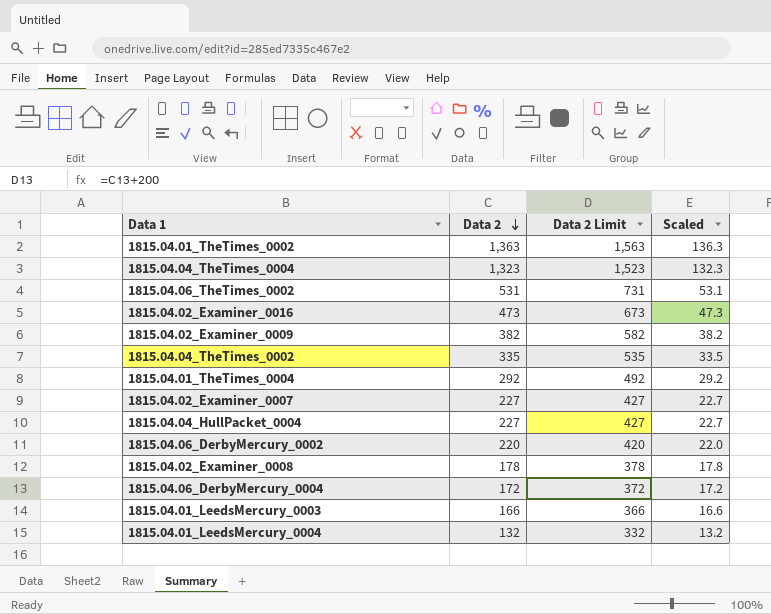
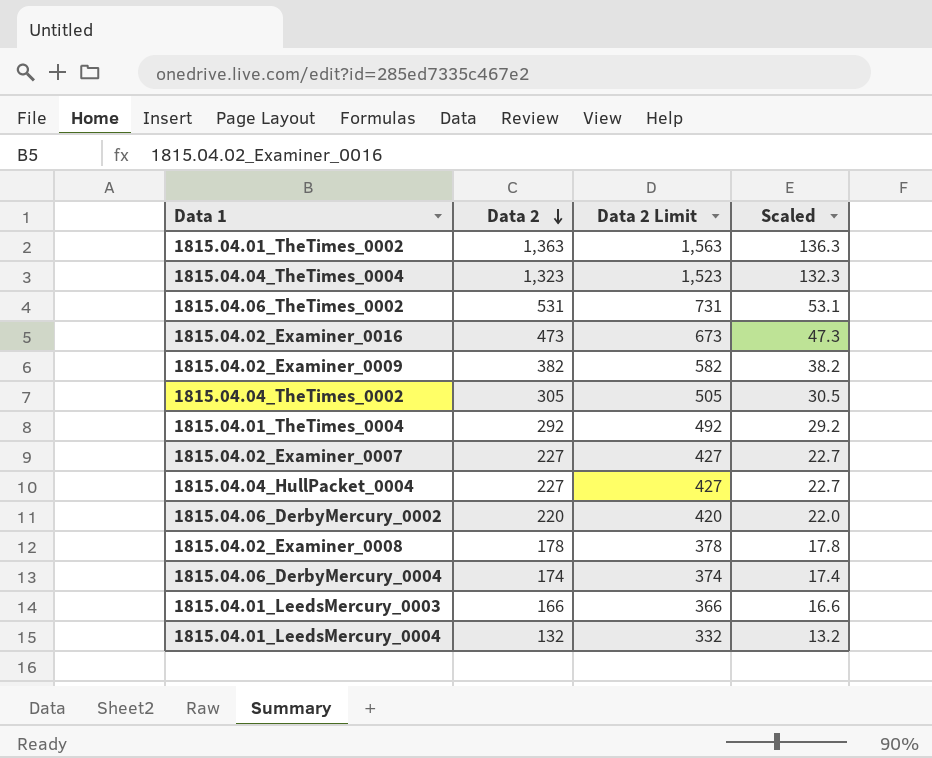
1815.04.04_TheTimes_0002 | Data 2: 335 -> 305
1815.04.04_TheTimes_0002 | Data 2 Limit: 535 -> 505
1815.04.04_TheTimes_0002 | Scaled: 33.5 -> 30.5
1815.04.06_DerbyMercury_0004 | Data 2: 172 -> 174
1815.04.06_DerbyMercury_0004 | Data 2 Limit: 372 -> 374
1815.04.06_DerbyMercury_0004 | Scaled: 17.2 -> 17.4

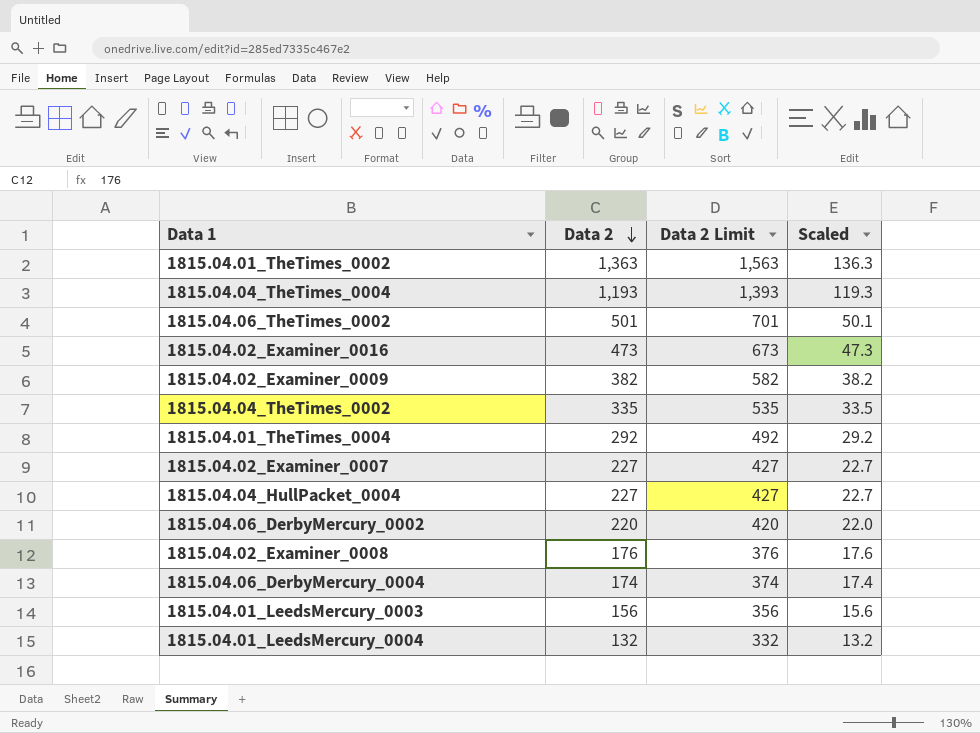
1815.04.04_TheTimes_0004 | Data 2: 1,323 -> 1,193
1815.04.04_TheTimes_0004 | Data 2 Limit: 1,523 -> 1,393
1815.04.04_TheTimes_0004 | Scaled: 132.3 -> 119.3
1815.04.06_TheTimes_0002 | Data 2: 531 -> 501
1815.04.06_TheTimes_0002 | Data 2 Limit: 731 -> 701
1815.04.06_TheTimes_0002 | Scaled: 53.1 -> 50.1
1815.04.04_TheTimes_0002 | Data 2: 305 -> 335
1815.04.04_TheTimes_0002 | Data 2 Limit: 505 -> 535
1815.04.04_TheTimes_0002 | Scaled: 30.5 -> 33.5
1815.04.02_Examiner_0008 | Data 2: 178 -> 176
1815.04.02_Examiner_0008 | Data 2 Limit: 378 -> 376
1815.04.02_Examiner_0008 | Scaled: 17.8 -> 17.6
1815.04.01_LeedsMercury_0003 | Data 2: 166 -> 156
1815.04.01_LeedsMercury_0003 | Data 2 Limit: 366 -> 356
1815.04.01_LeedsMercury_0003 | Scaled: 16.6 -> 15.6

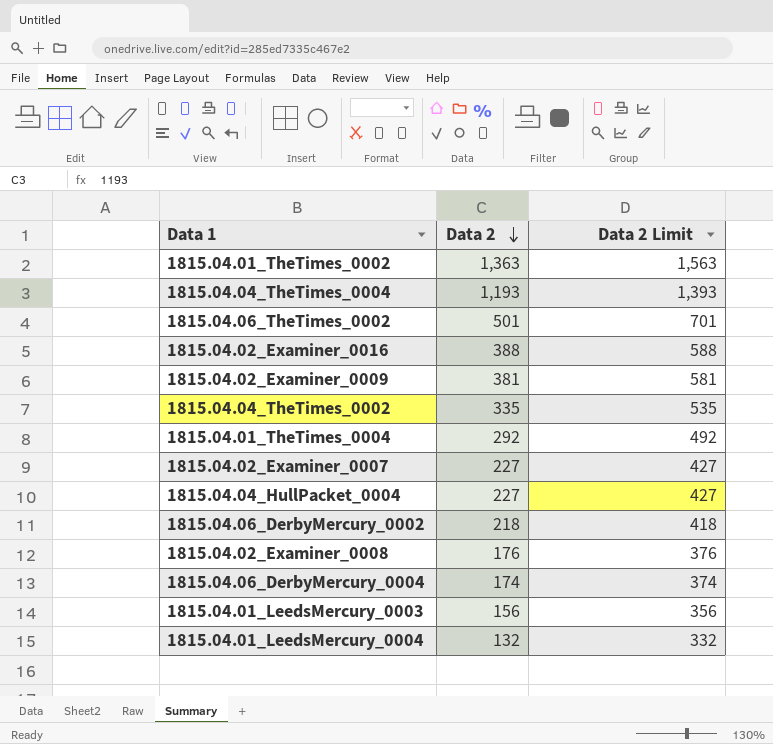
column Scaled | formula: [Data 2] * 0.1 -> none
1815.04.02_Examiner_0016 | Data 2: 473 -> 388
1815.04.02_Examiner_0016 | Data 2 Limit: 673 -> 588
1815.04.02_Examiner_0009 | Data 2: 382 -> 381
1815.04.02_Examiner_0009 | Data 2 Limit: 582 -> 581
1815.04.06_DerbyMercury_0002 | Data 2: 220 -> 218
1815.04.06_DerbyMercury_0002 | Data 2 Limit: 420 -> 418

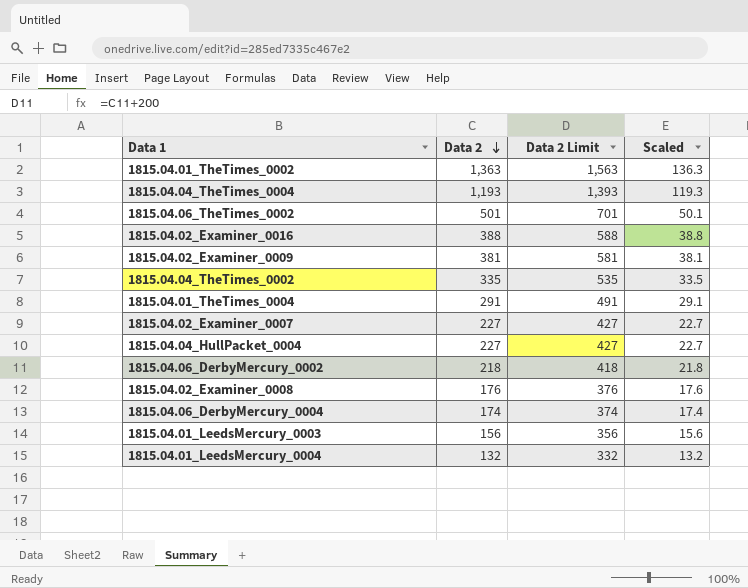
column Scaled | formula: none -> [Data 2] * 0.1
1815.04.01_TheTimes_0004 | Data 2: 292 -> 291
1815.04.01_TheTimes_0004 | Data 2 Limit: 492 -> 491

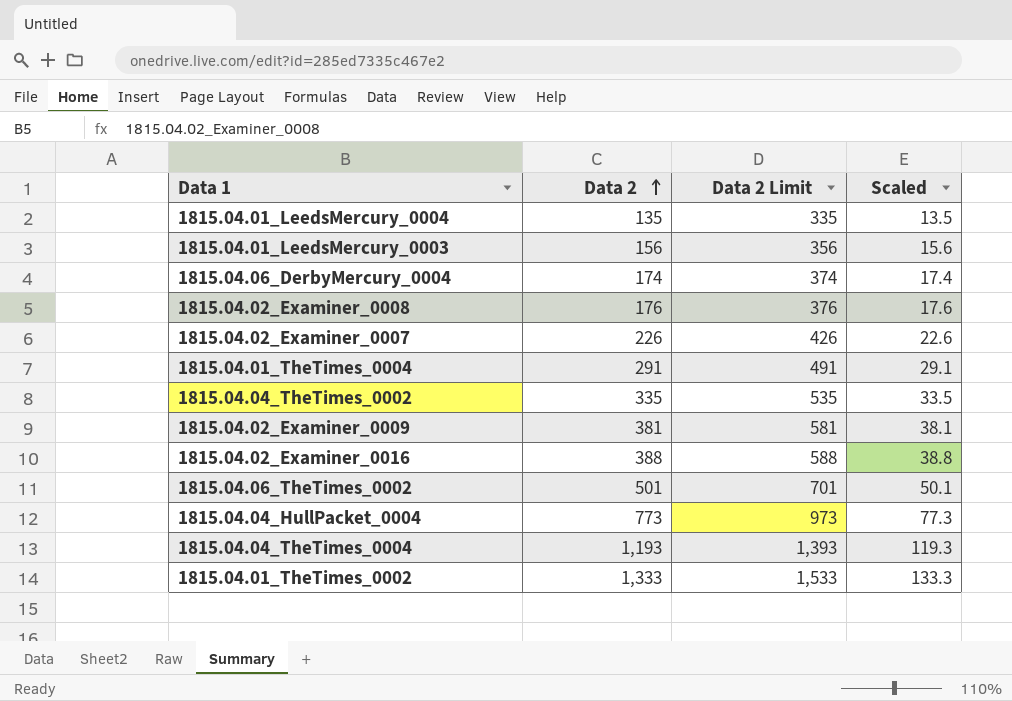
row order: Data 2 descending -> Data 2 ascending
row 1815.04.06_DerbyMercury_0002: 218 | 418 | 21.8 -> none
1815.04.01_LeedsMercury_0004 | Data 2: 132 -> 135
1815.04.01_LeedsMercury_0004 | Data 2 Limit: 332 -> 335
1815.04.01_LeedsMercury_0004 | Scaled: 13.2 -> 13.5
1815.04.02_Examiner_0007 | Data 2: 227 -> 226
1815.04.02_Examiner_0007 | Data 2 Limit: 427 -> 426
1815.04.02_Examiner_0007 | Scaled: 22.7 -> 22.6
1815.04.04_HullPacket_0004 | Data 2: 227 -> 773
1815.04.04_HullPacket_0004 | Data 2 Limit: 427 -> 973
1815.04.04_HullPacket_0004 | Scaled: 22.7 -> 77.3
1815.04.01_TheTimes_0002 | Data 2: 1,363 -> 1,333
1815.04.01_TheTimes_0002 | Data 2 Limit: 1,563 -> 1,533
1815.04.01_TheTimes_0002 | Scaled: 136.3 -> 133.3

